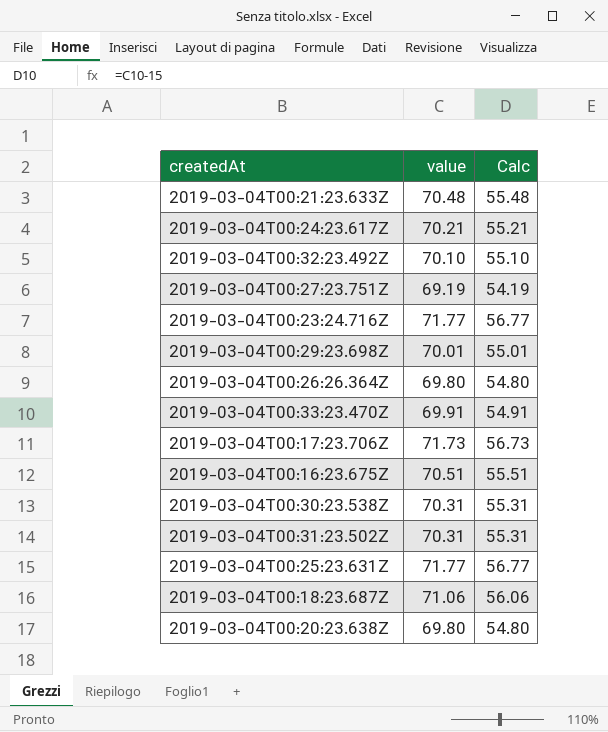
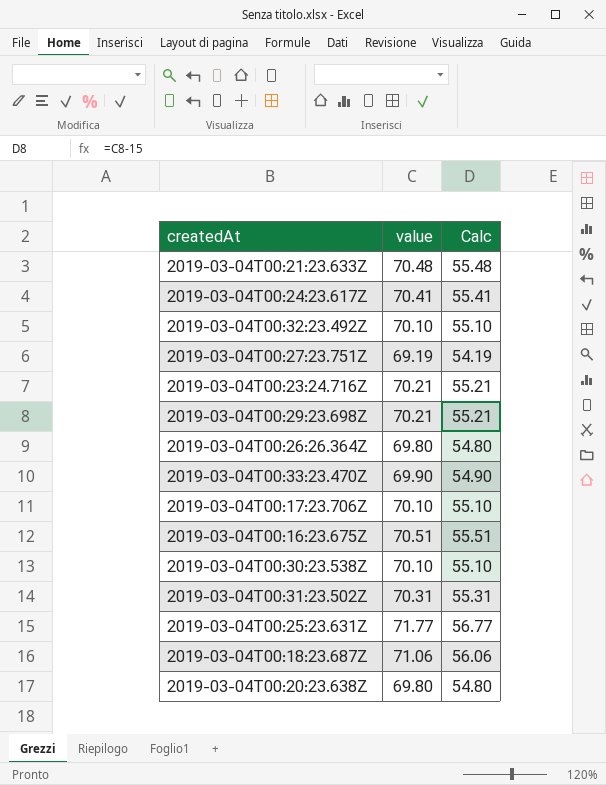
2019-03-04T00:24:23.617Z | value: 70.21 -> 70.41
2019-03-04T00:24:23.617Z | Calc: 55.21 -> 55.41
2019-03-04T00:23:24.716Z | value: 71.77 -> 70.21
2019-03-04T00:23:24.716Z | Calc: 56.77 -> 55.21
2019-03-04T00:29:23.698Z | value: 70.01 -> 70.21
2019-03-04T00:29:23.698Z | Calc: 55.01 -> 55.21
2019-03-04T00:33:23.470Z | value: 69.91 -> 69.90
2019-03-04T00:33:23.470Z | Calc: 54.91 -> 54.90
2019-03-04T00:17:23.706Z | value: 71.73 -> 70.10
2019-03-04T00:17:23.706Z | Calc: 56.73 -> 55.10
2019-03-04T00:30:23.538Z | value: 70.31 -> 70.10
2019-03-04T00:30:23.538Z | Calc: 55.31 -> 55.10

